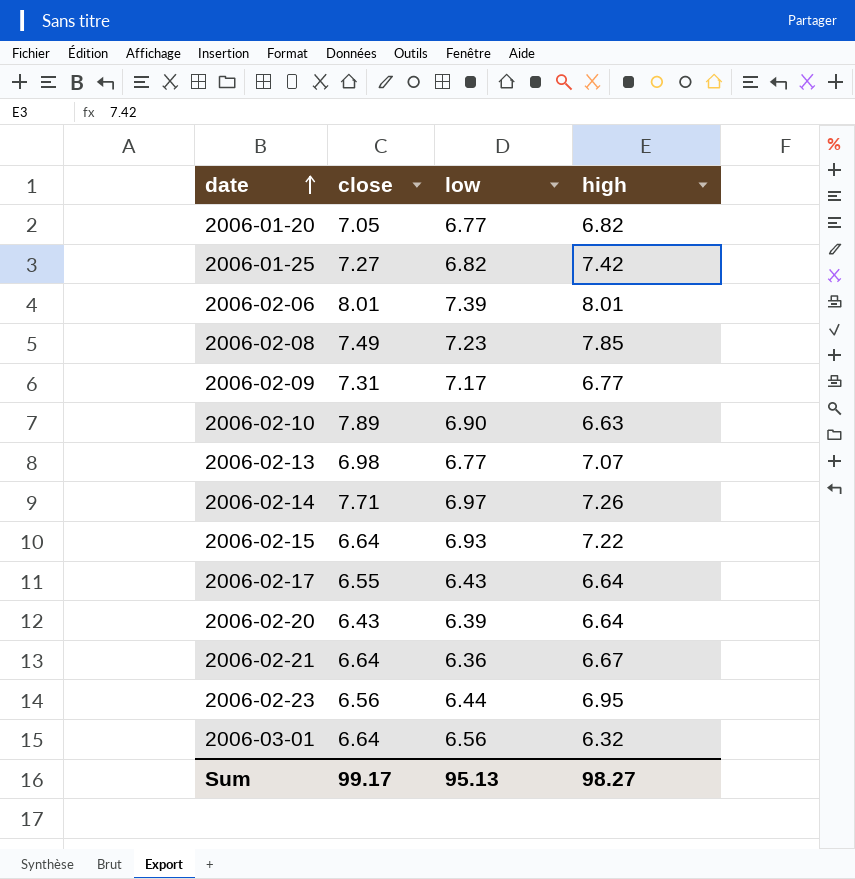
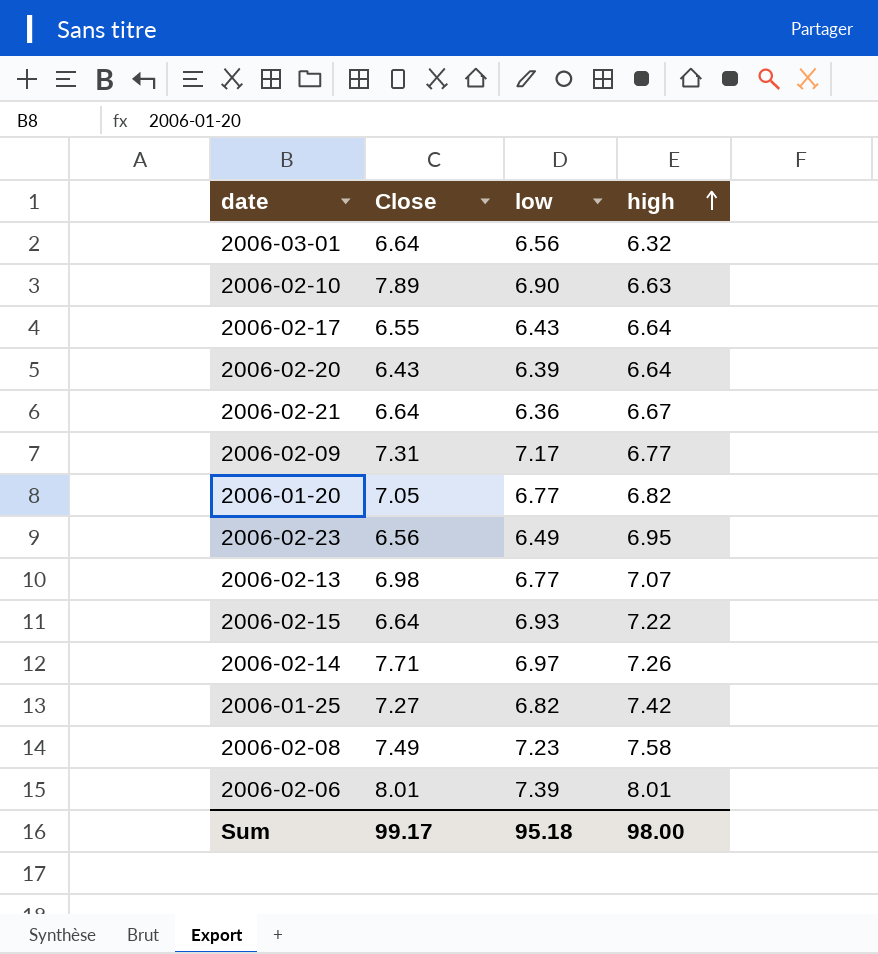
row order: date ascending -> high ascending
column name: close -> Close
2006-02-23 | low: 6.44 -> 6.49
2006-02-08 | high: 7.85 -> 7.58
Sum | low: 95.13 -> 95.18
Sum | high: 98.27 -> 98.00

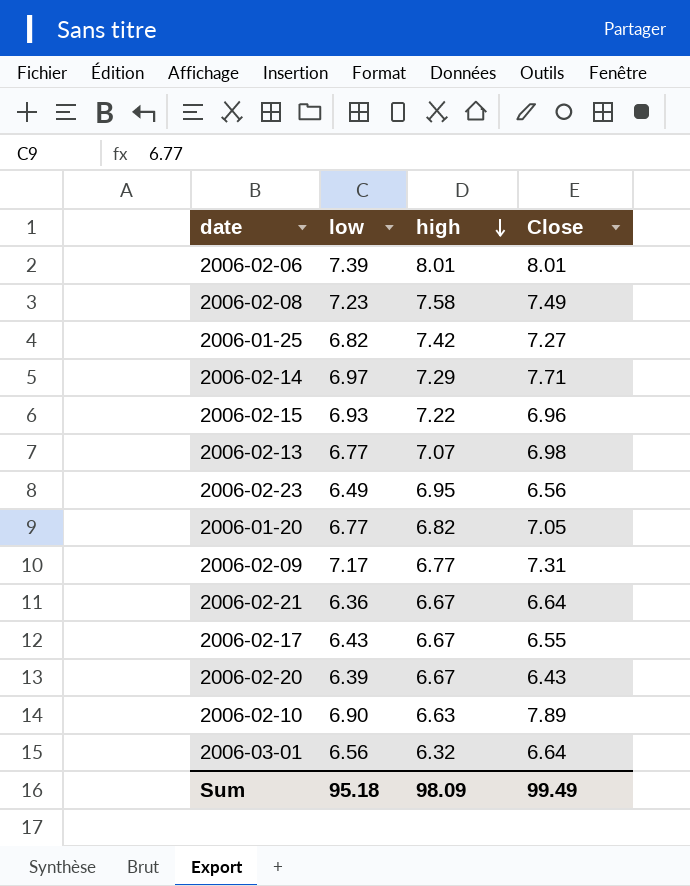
row order: high ascending -> high descending
column Close | position: 2 -> 4
2006-02-14 | high: 7.26 -> 7.29
2006-02-15 | Close: 6.64 -> 6.96
2006-02-17 | high: 6.64 -> 6.67
2006-02-20 | high: 6.64 -> 6.67
Sum | high: 98.00 -> 98.09
Sum | Close: 99.17 -> 99.49

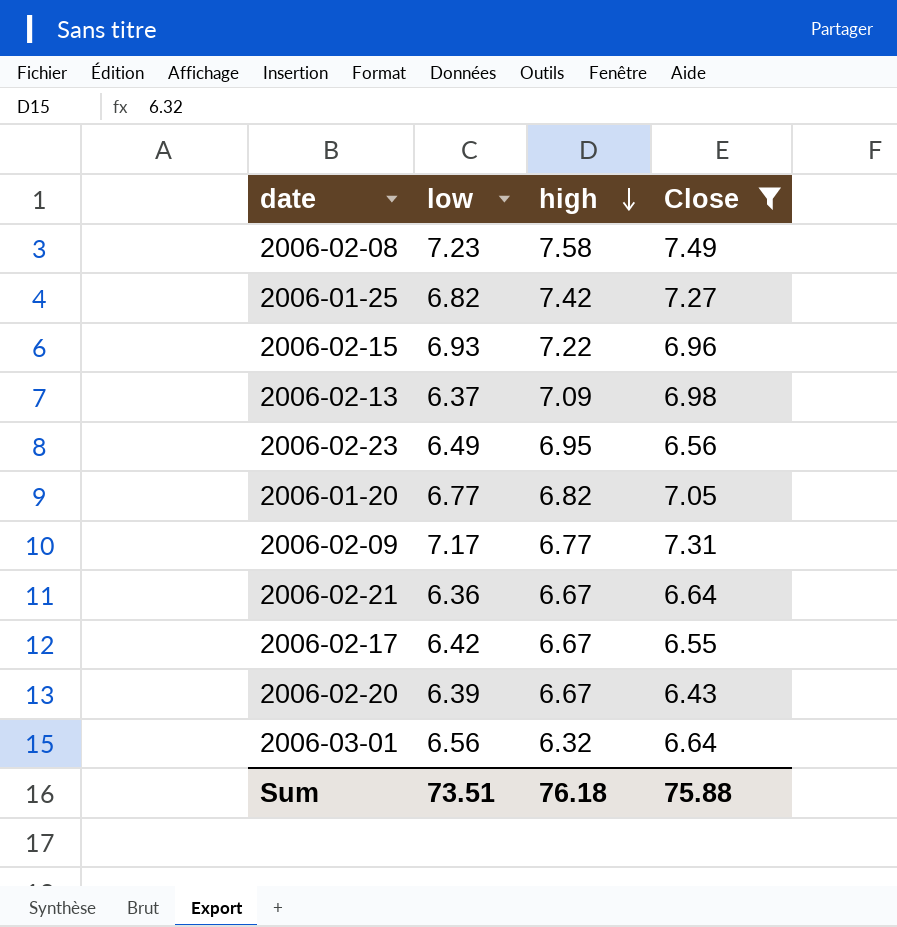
filter: none -> Close <= 7.49
2006-02-13 | low: 6.77 -> 6.37
2006-02-13 | high: 7.07 -> 7.09
2006-02-17 | low: 6.43 -> 6.42
Sum | low: 95.18 -> 73.51
Sum | high: 98.09 -> 76.18
Sum | Close: 99.49 -> 75.88

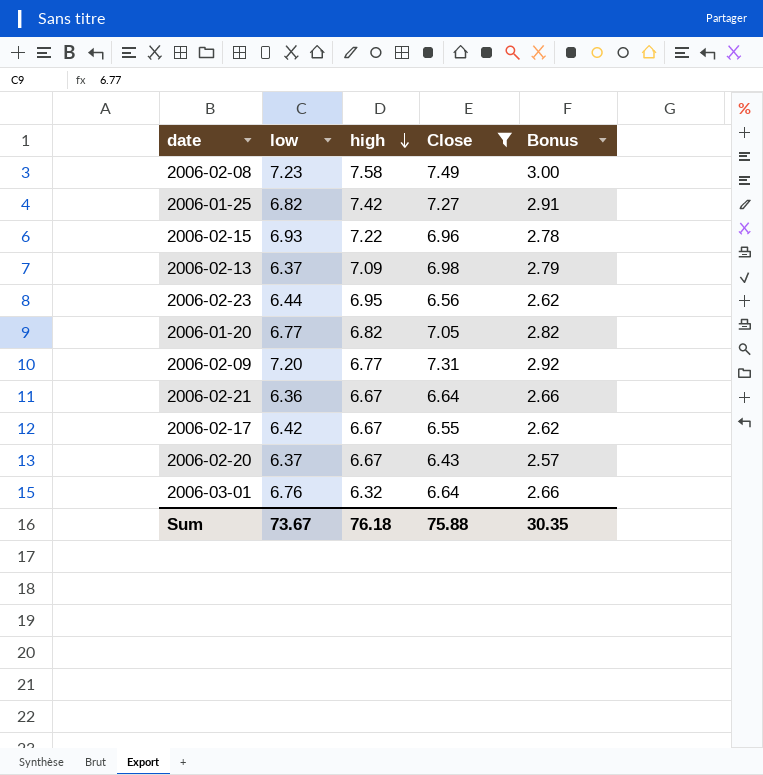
column Bonus | formula: none -> [Close] * 0.4
2006-02-23 | low: 6.49 -> 6.44
2006-02-09 | low: 7.17 -> 7.20
2006-02-20 | low: 6.39 -> 6.37
2006-03-01 | low: 6.56 -> 6.76
Sum | low: 73.51 -> 73.67

